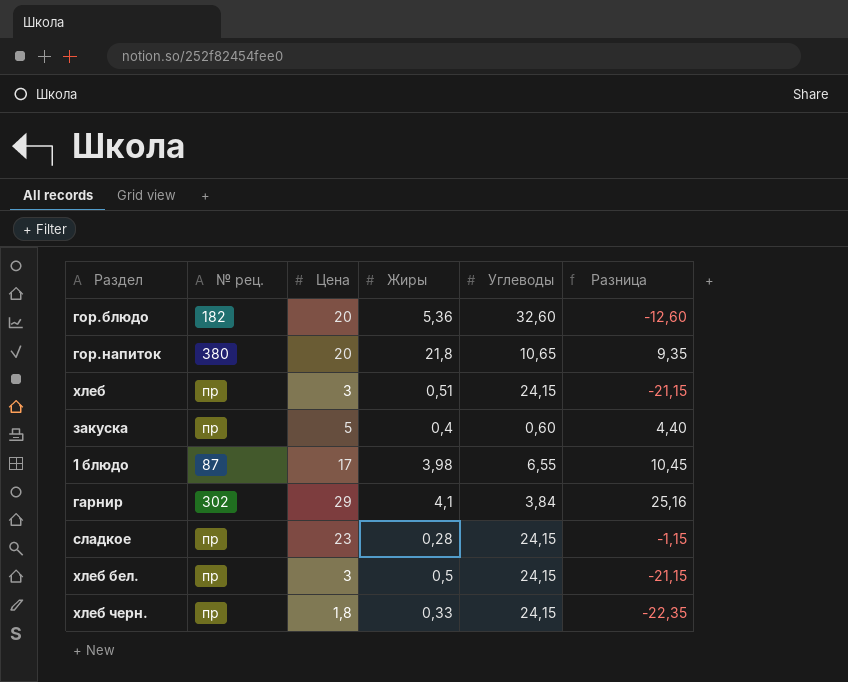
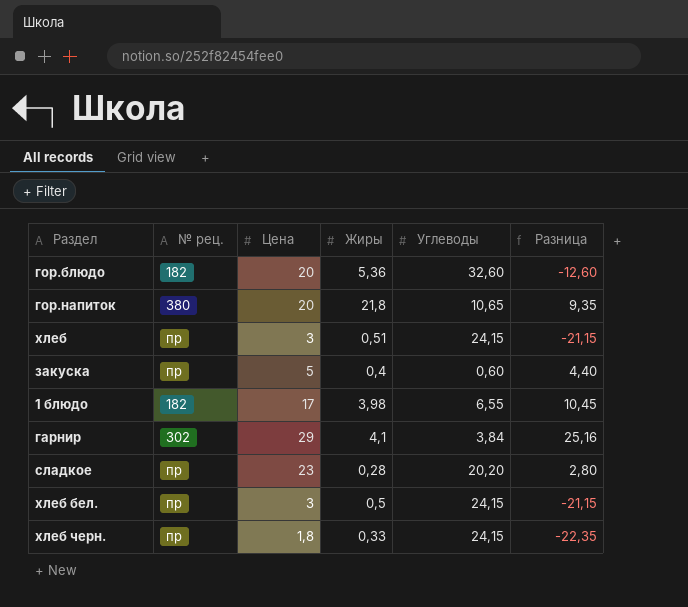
1 блюдо | № рец.: 87 -> 182
сладкое | Углеводы: 24,15 -> 20,20
сладкое | Разница: -1,15 -> 2,80

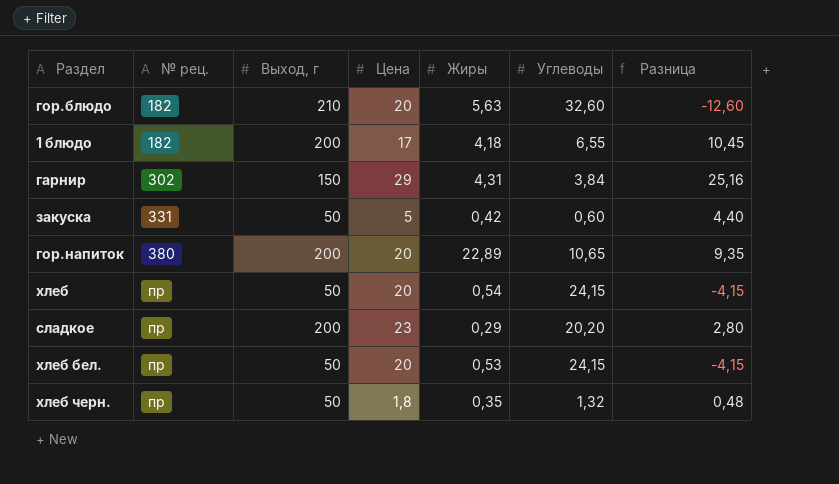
row order: none -> № рец. ascending
column Выход, г | position: none -> 3
гор.блюдо | Жиры: 5,36 -> 5,63
1 блюдо | Жиры: 3,98 -> 4,18
гарнир | Жиры: 4,1 -> 4,31
закуска | № рец.: пр -> 331
закуска | Жиры: 0,4 -> 0,42
гор.напиток | Жиры: 21,8 -> 22,89
хлеб | Цена: 3 -> 20
хлеб | Жиры: 0,51 -> 0,54
хлеб | Разница: -21,15 -> -4,15
сладкое | Жиры: 0,28 -> 0,29
хлеб бел. | Цена: 3 -> 20
хлеб бел. | Жиры: 0,5 -> 0,53
хлеб бел. | Разница: -21,15 -> -4,15
хлеб черн. | Жиры: 0,33 -> 0,35
хлеб черн. | Углеводы: 24,15 -> 1,32
хлеб черн. | Разница: -22,35 -> 0,48

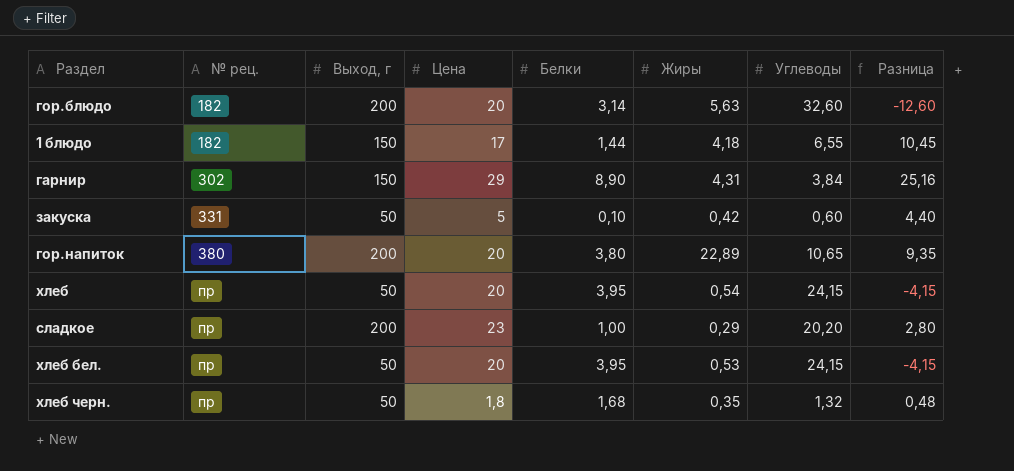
column Белки | position: none -> 5
гор.блюдо | Выход, г: 210 -> 200
1 блюдо | Выход, г: 200 -> 150

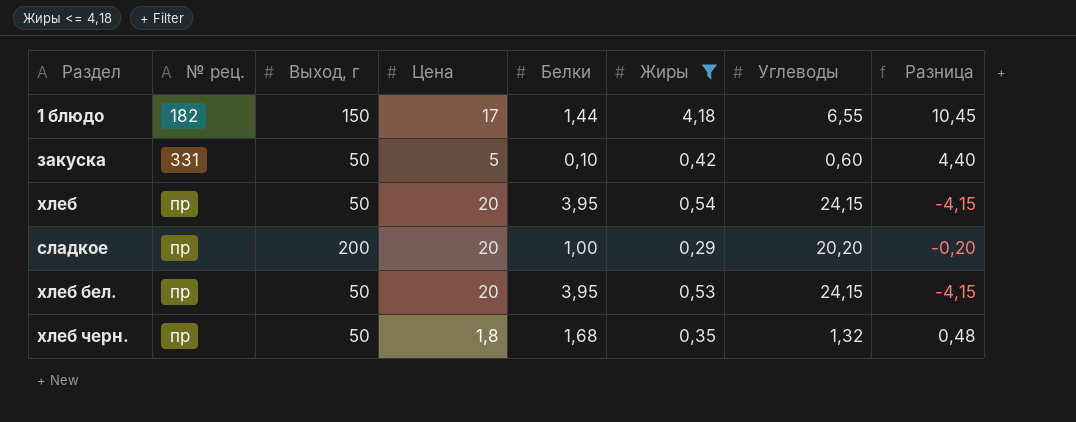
filter: none -> Жиры <= 4,18
сладкое | Цена: 23 -> 20
сладкое | Разница: 2,80 -> -0,20

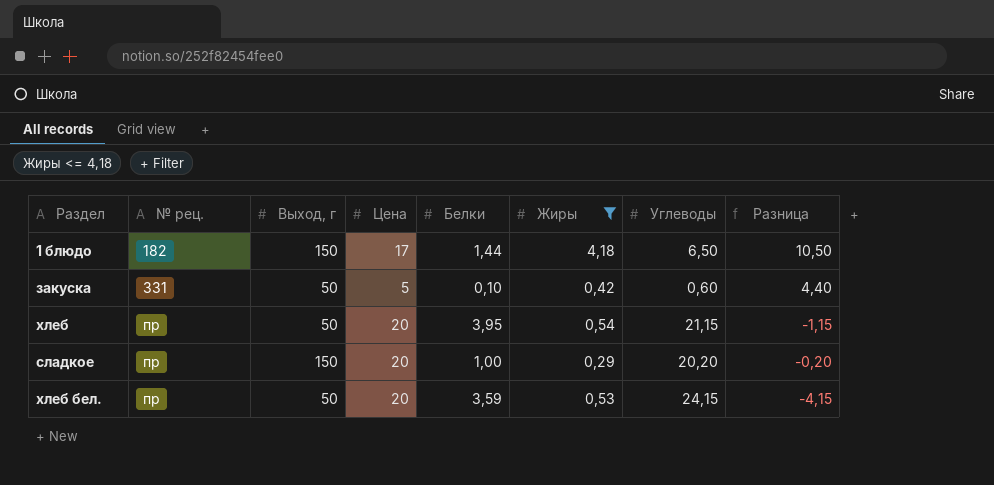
row хлеб черн.: пр | 50 | 1,8 | 1,68 | 0,35 | 1,32 | 0,48 -> none
1 блюдо | Углеводы: 6,55 -> 6,50
1 блюдо | Разница: 10,45 -> 10,50
хлеб | Углеводы: 24,15 -> 21,15
хлеб | Разница: -4,15 -> -1,15
сладкое | Выход, г: 200 -> 150
хлеб бел. | Белки: 3,95 -> 3,59

